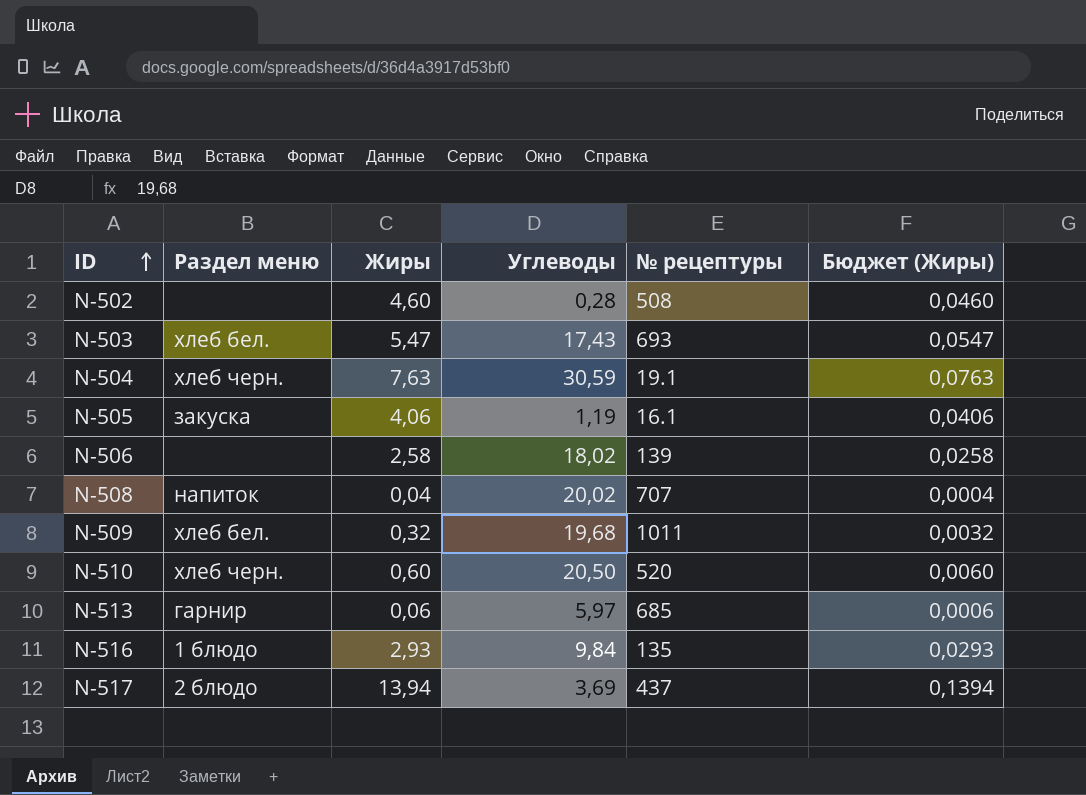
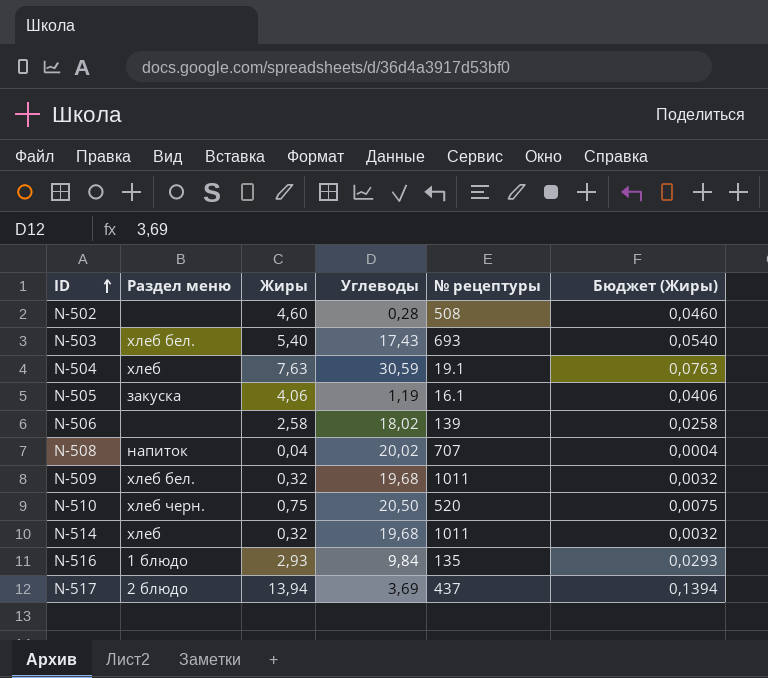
row N-513: гарнир | 0,06 | 5,97 | 685 | 0,0006 -> none
N-503 | Жиры: 5,47 -> 5,40
N-503 | Бюджет (Жиры): 0,0547 -> 0,0540
N-504 | Раздел меню: хлеб черн. -> хлеб
N-510 | Жиры: 0,60 -> 0,75
N-510 | Бюджет (Жиры): 0,0060 -> 0,0075
row N-514: none -> хлеб | 0,32 | 19,68 | 1011 | 0,0032

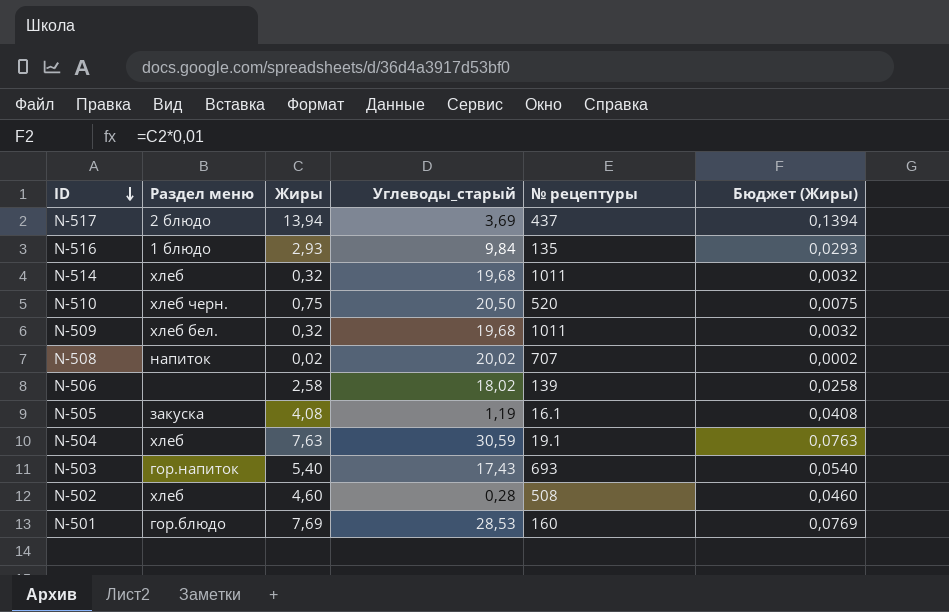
row order: ID ascending -> ID descending
column name: Углеводы -> Углеводы_старый
N-508 | Жиры: 0,04 -> 0,02
N-508 | Бюджет (Жиры): 0,0004 -> 0,0002
N-505 | Жиры: 4,06 -> 4,08
N-505 | Бюджет (Жиры): 0,0406 -> 0,0408
N-503 | Раздел меню: хлеб бел. -> гор.напиток
N-502 | Раздел меню: none -> хлеб
row N-501: none -> гор.блюдо | 7,69 | 28,53 | 160 | 0,0769

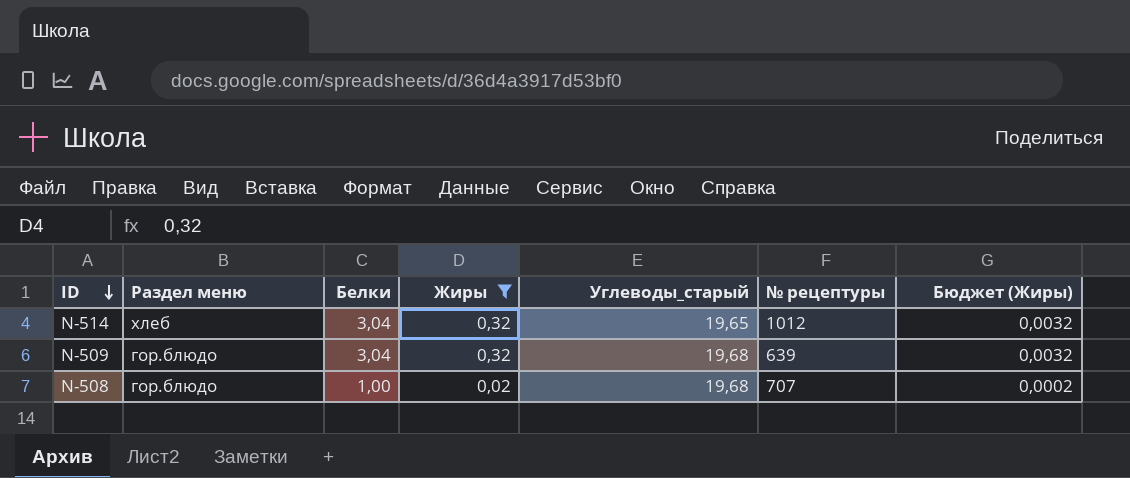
filter: none -> Жиры <= 0,32
column Белки | position: none -> 3
N-514 | Углеводы_старый: 19,68 -> 19,65
N-514 | № рецептуры: 1011 -> 1012
N-509 | Раздел меню: хлеб бел. -> гор.блюдо
N-509 | № рецептуры: 1011 -> 639
N-508 | Раздел меню: напиток -> гор.блюдо
N-508 | Углеводы_старый: 20,02 -> 19,68

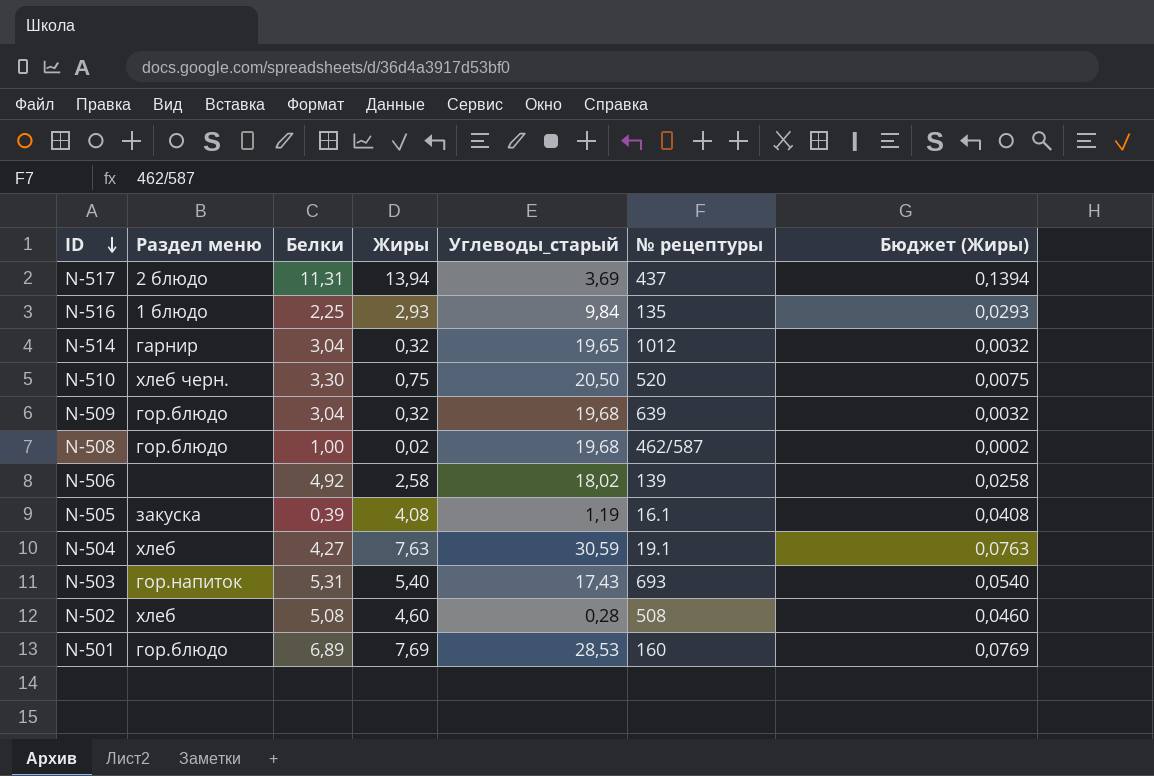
filter: Жиры <= 0,32 -> none
N-514 | Раздел меню: хлеб -> гарнир
N-508 | № рецептуры: 707 -> 462/587

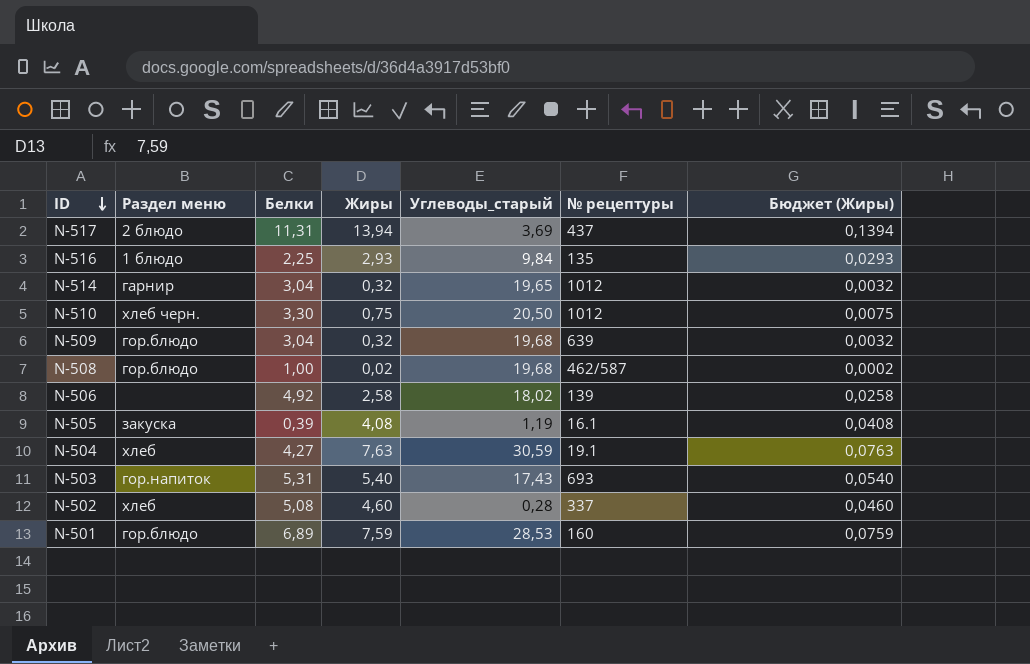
N-510 | № рецептуры: 520 -> 1012
N-502 | № рецептуры: 508 -> 337
N-501 | Жиры: 7,69 -> 7,59
N-501 | Бюджет (Жиры): 0,0769 -> 0,0759

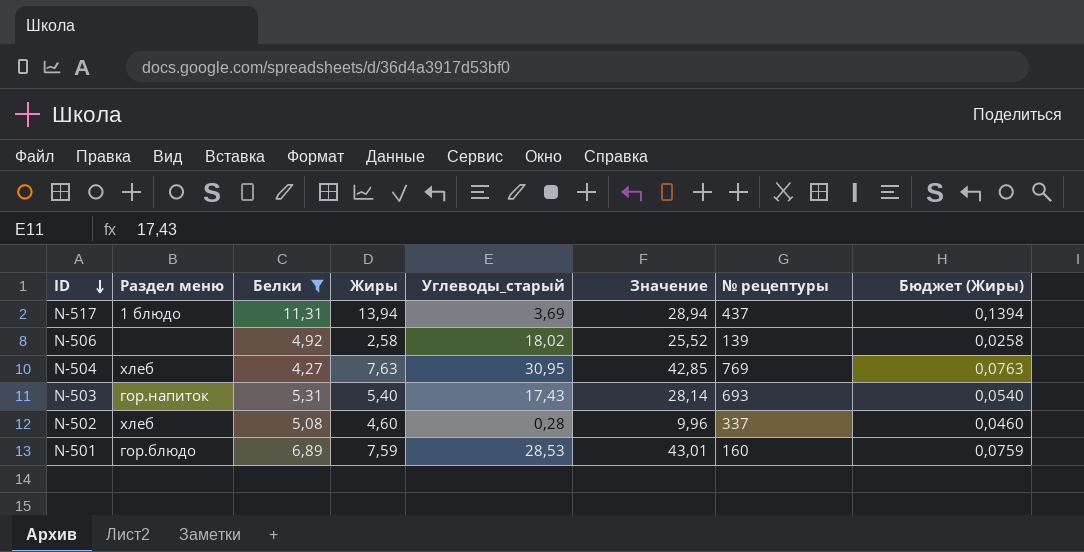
filter: none -> Белки >= 4,27
column Значение | formula: none -> [Белки] + [Жиры] + [Углеводы_старый]
N-517 | Раздел меню: 2 блюдо -> 1 блюдо
N-504 | Углеводы_старый: 30,59 -> 30,95
N-504 | № рецептуры: 19.1 -> 769

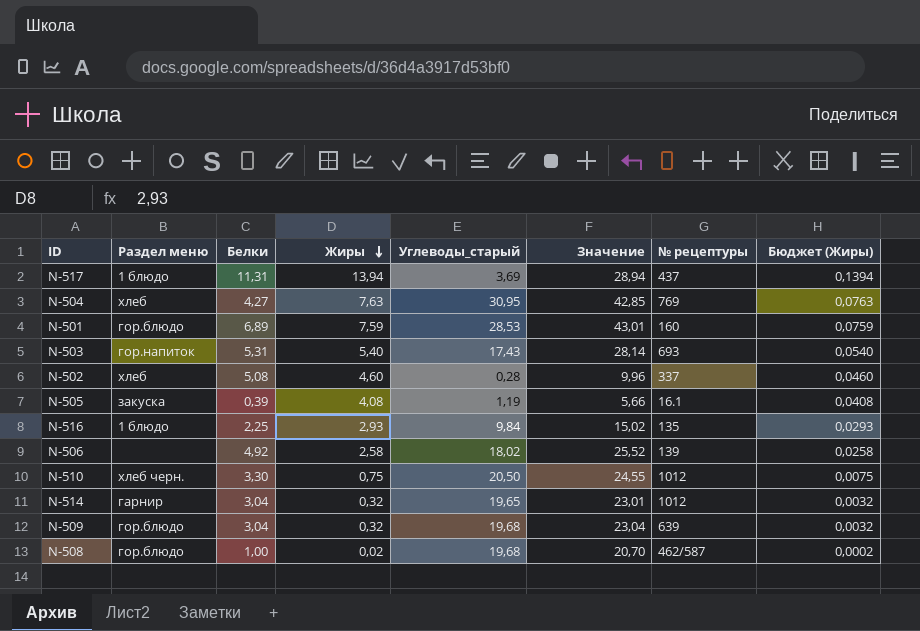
filter: Белки >= 4,27 -> none
row order: ID descending -> Жиры descending

